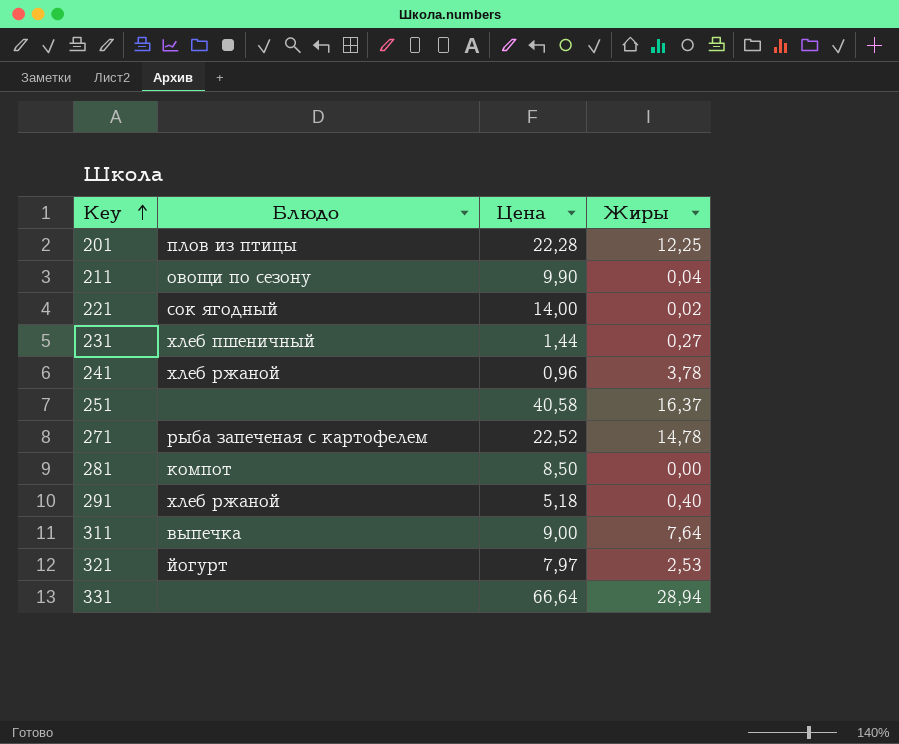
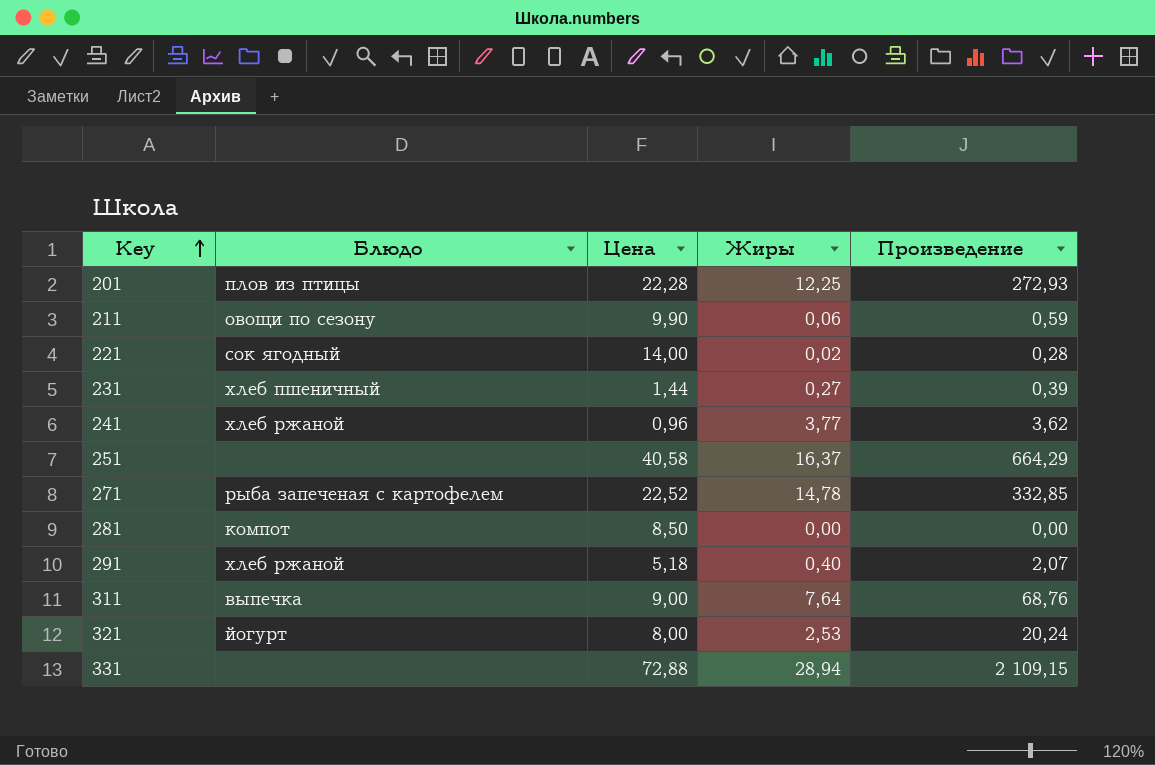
column Произведение | formula: none -> [Цена] * [Жиры]
211 | Жиры: 0,04 -> 0,06
241 | Жиры: 3,78 -> 3,77
321 | Цена: 7,97 -> 8,00
331 | Цена: 66,64 -> 72,88

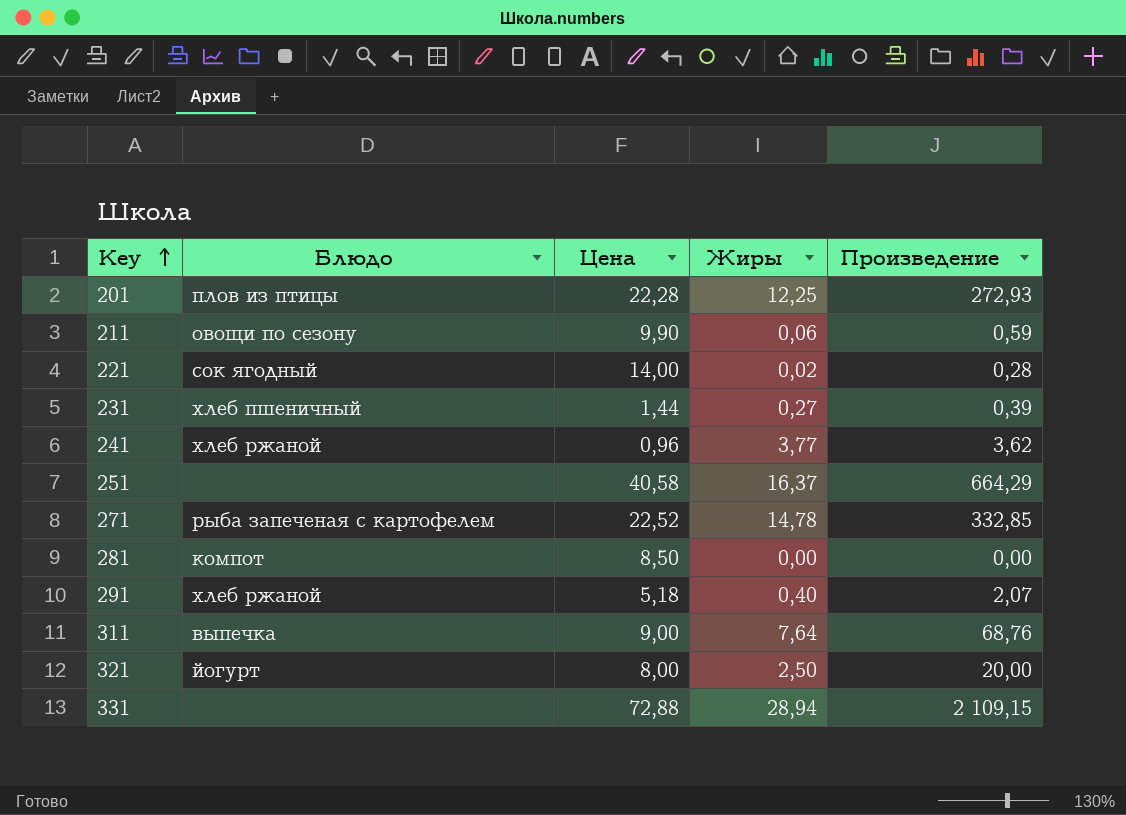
321 | Жиры: 2,53 -> 2,50
321 | Произведение: 20,24 -> 20,00

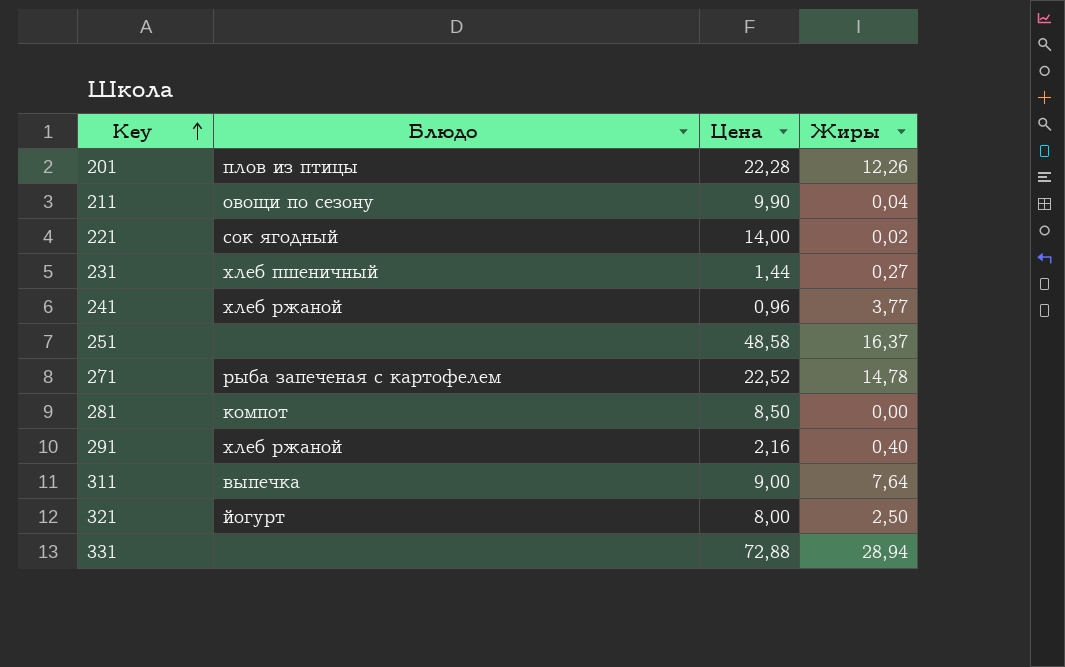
column Произведение | formula: [Цена] * [Жиры] -> none
201 | Жиры: 12,25 -> 12,26
211 | Жиры: 0,06 -> 0,04
251 | Цена: 40,58 -> 48,58
291 | Цена: 5,18 -> 2,16

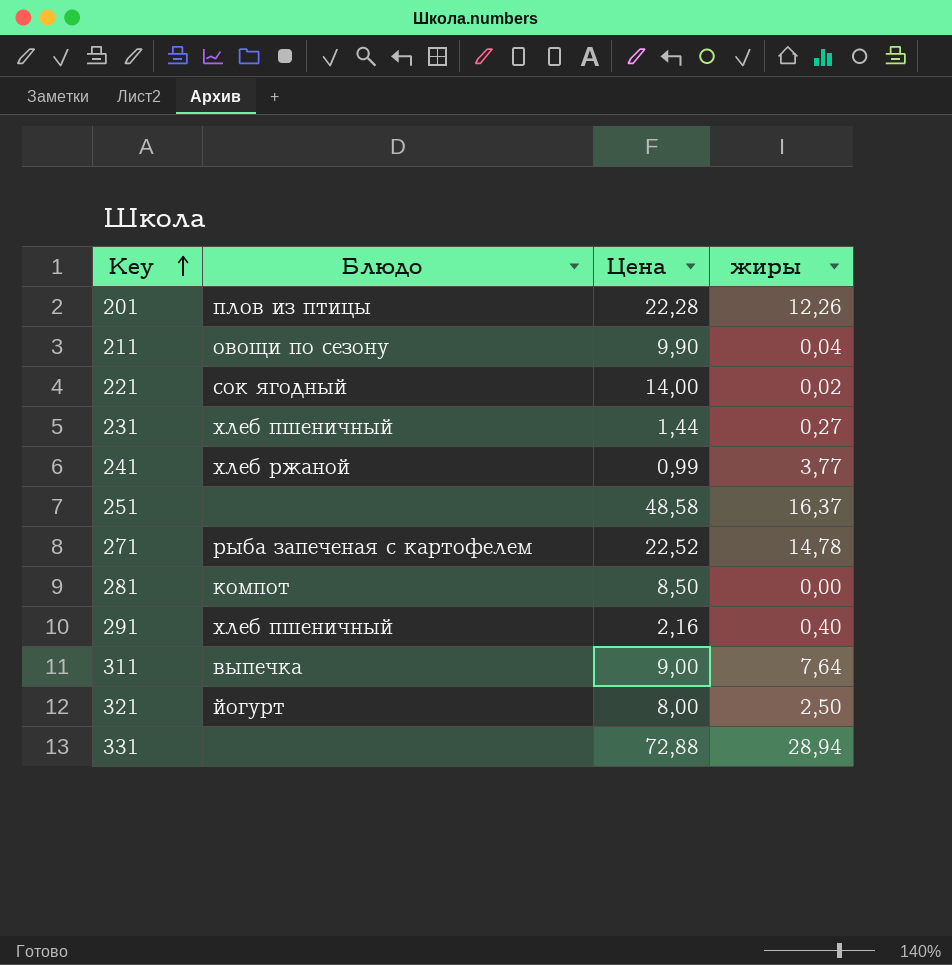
column name: Жиры -> жиры
241 | Цена: 0,96 -> 0,99
291 | Блюдо: хлеб ржаной -> хлеб пшеничный

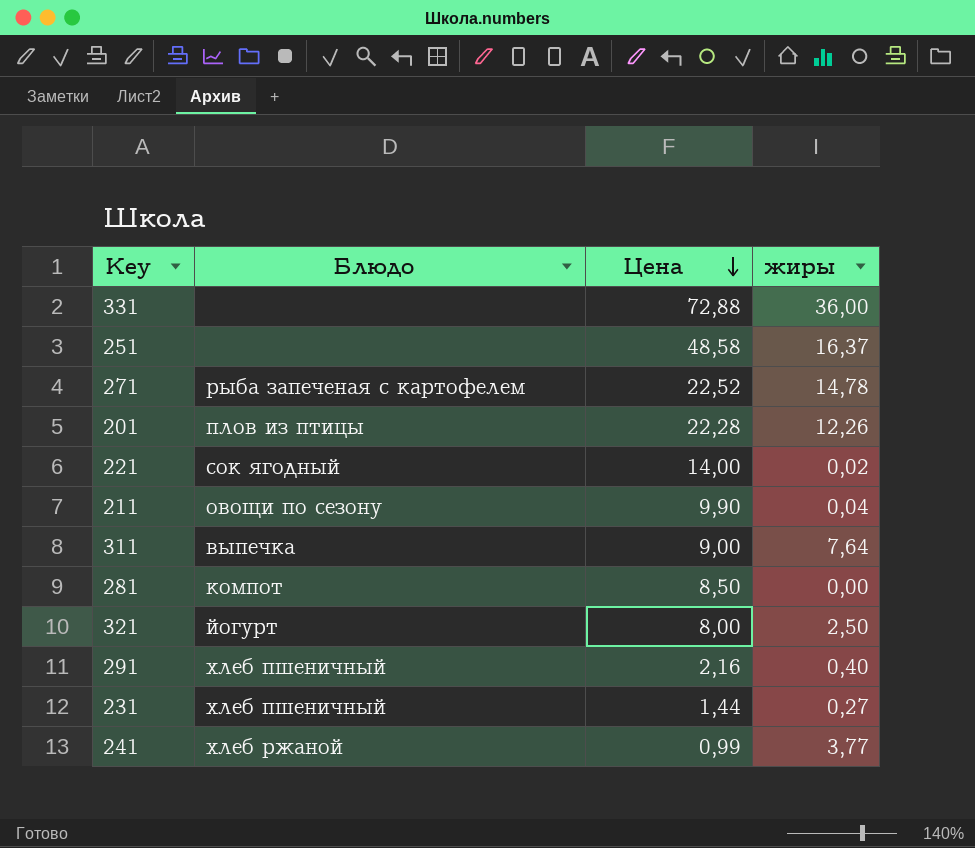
row order: Key ascending -> Цена descending
331 | жиры: 28,94 -> 36,00

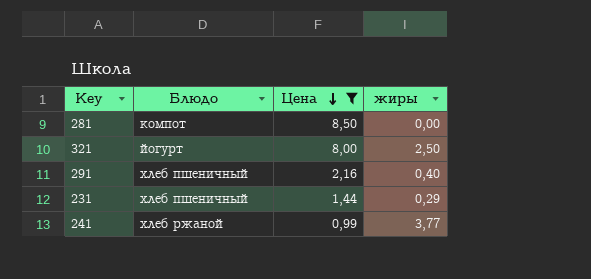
filter: none -> Цена <= 8,50
231 | жиры: 0,27 -> 0,29

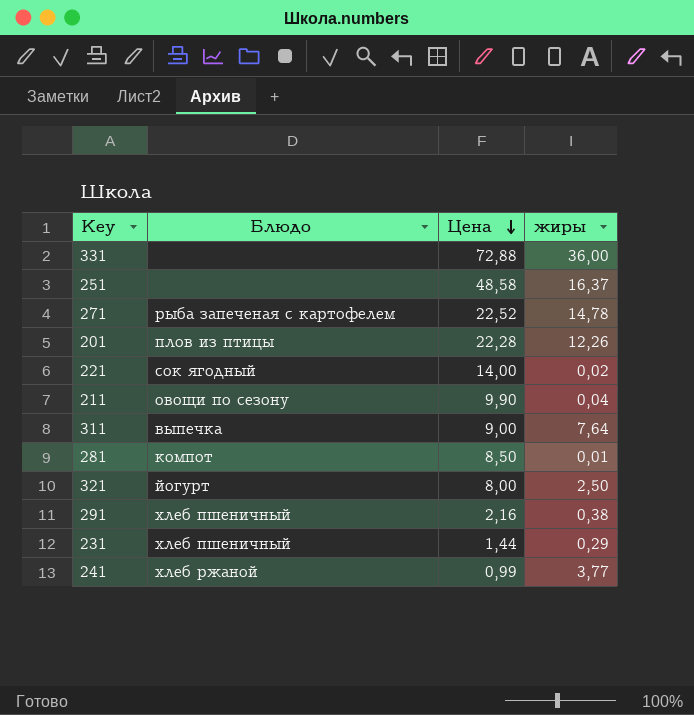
filter: Цена <= 8,50 -> none
281 | жиры: 0,00 -> 0,01
291 | жиры: 0,40 -> 0,38

